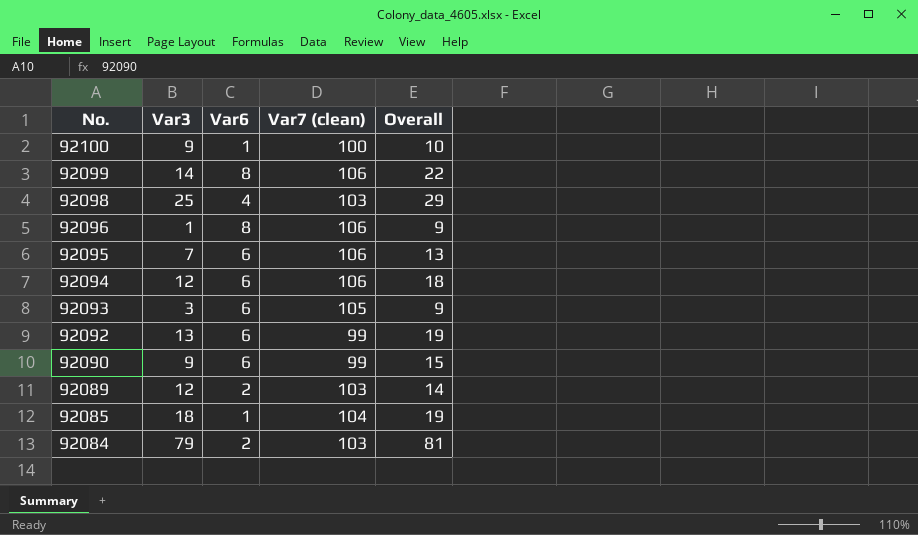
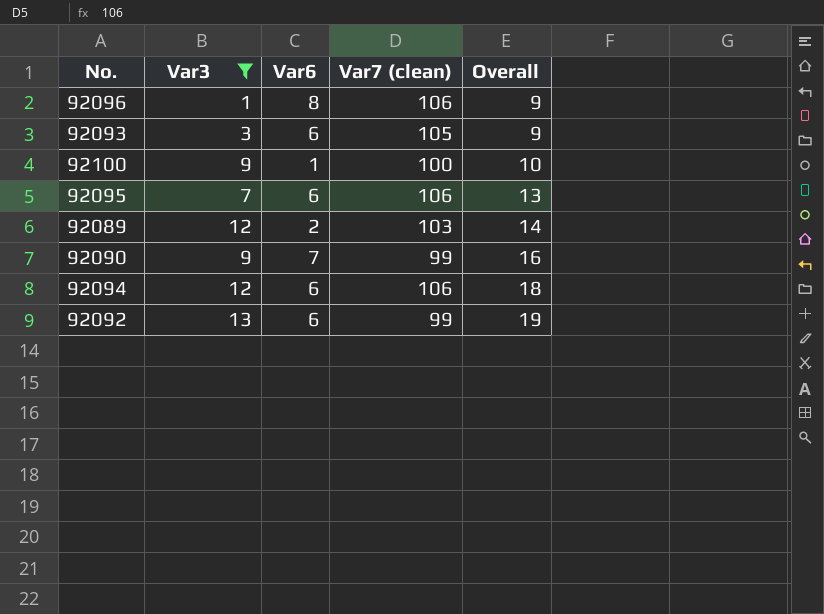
filter: none -> Var3 <= 13
row order: No. descending -> Overall ascending
92090 | Var6: 6 -> 7
92090 | Overall: 15 -> 16

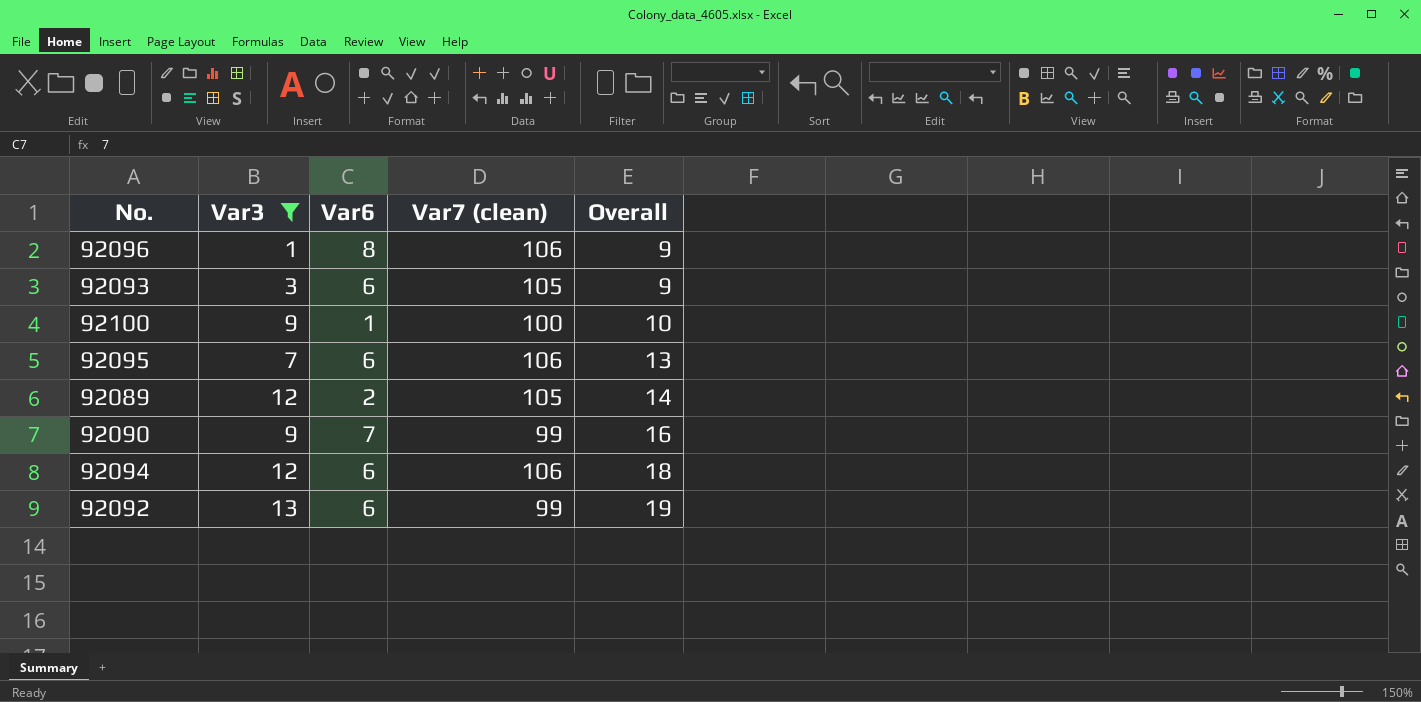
92089 | Var7 (clean): 103 -> 105

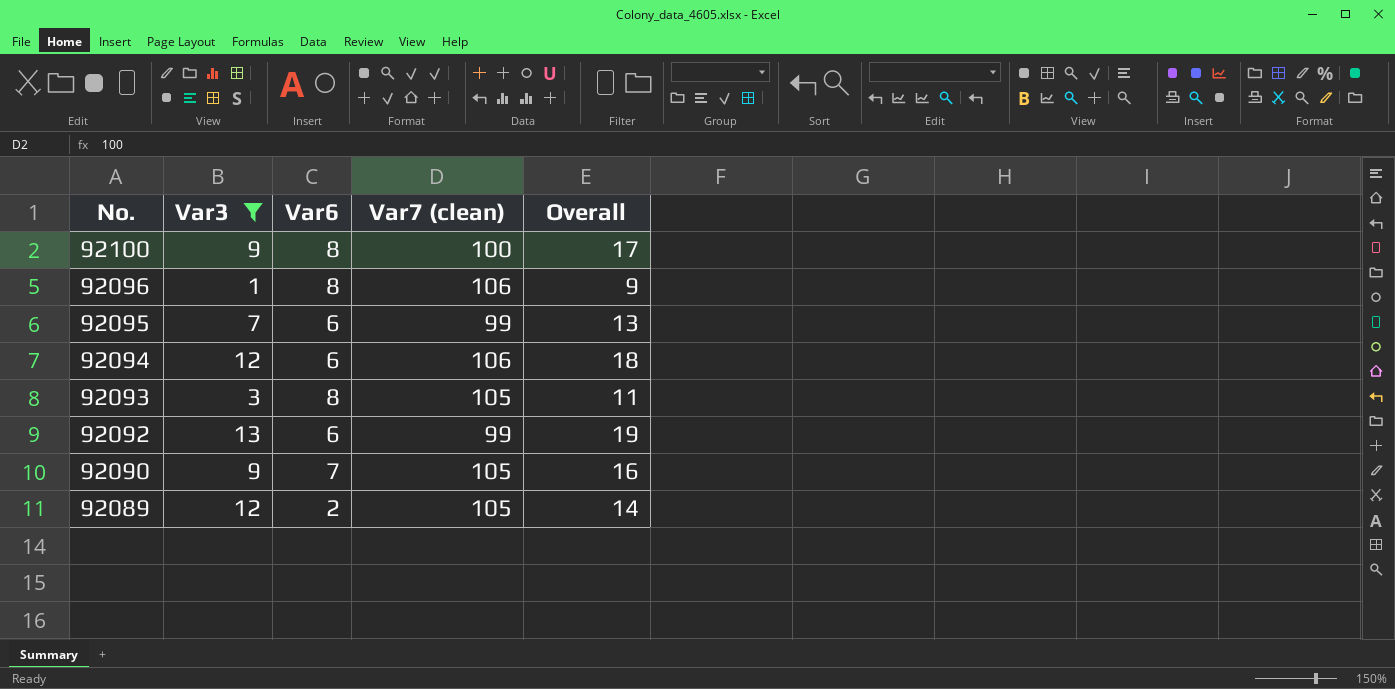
row order: Overall ascending -> No. descending
92100 | Var6: 1 -> 8
92100 | Overall: 10 -> 17
92095 | Var7 (clean): 106 -> 99
92093 | Var6: 6 -> 8
92093 | Overall: 9 -> 11
92090 | Var7 (clean): 99 -> 105

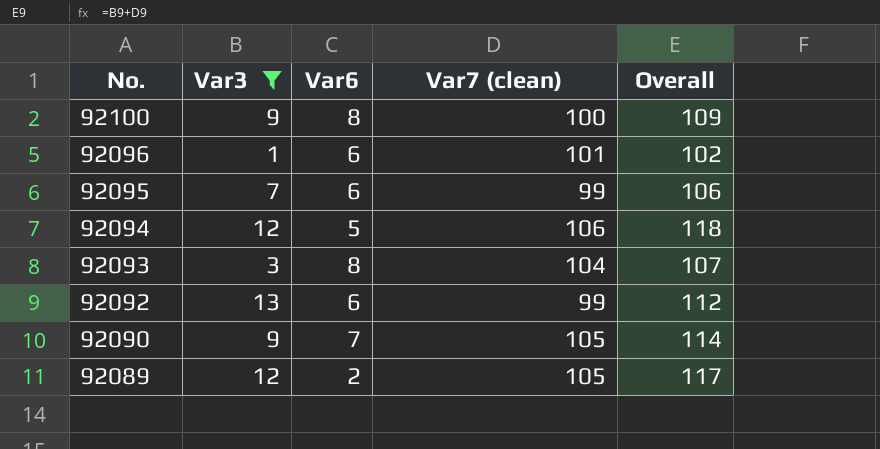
column Overall | formula: [Var3] + [Var6] -> [Var3] + [Var7 (clean)]
92096 | Var6: 8 -> 6
92096 | Var7 (clean): 106 -> 101
92094 | Var6: 6 -> 5
92093 | Var7 (clean): 105 -> 104

